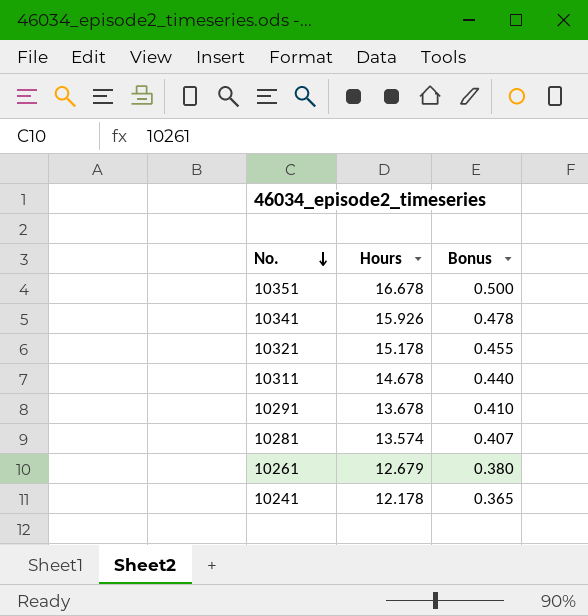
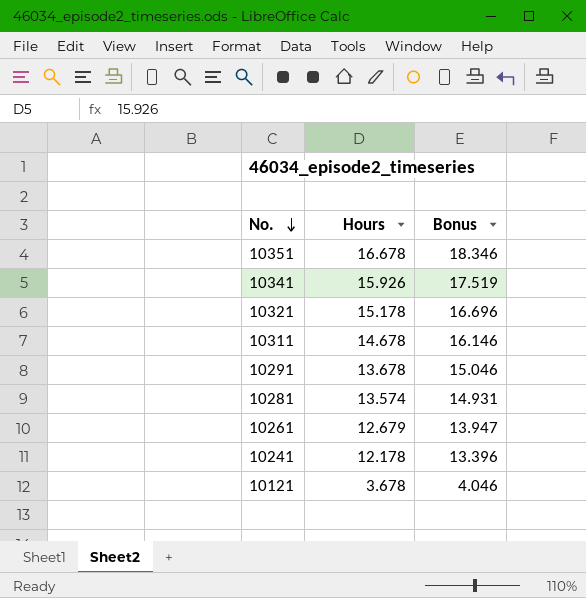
column Bonus | formula: [Hours] * 0.03 -> [Hours] * 1.1
row 10121: none -> 3.678 | 4.046

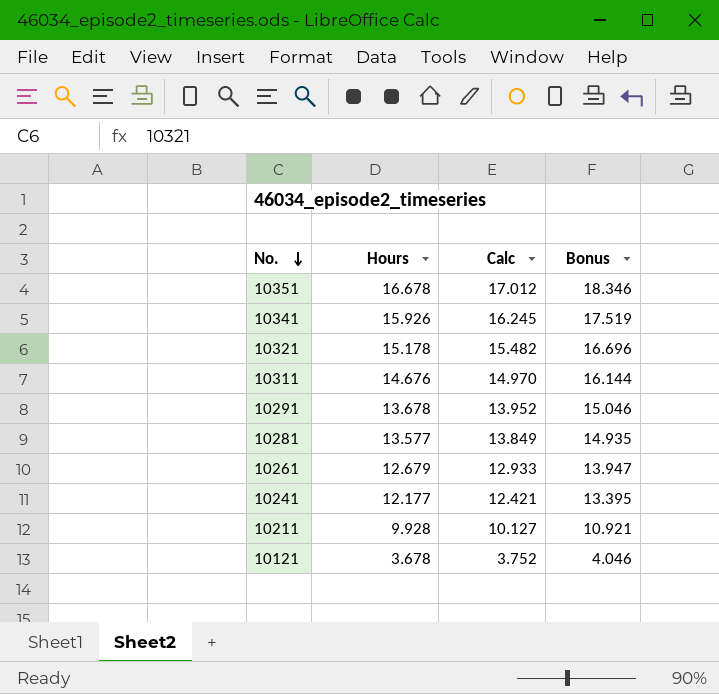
column Calc | formula: none -> [Hours] * 1.02
10311 | Hours: 14.678 -> 14.676
10311 | Bonus: 16.146 -> 16.144
10281 | Hours: 13.574 -> 13.577
10281 | Bonus: 14.931 -> 14.935
10241 | Hours: 12.178 -> 12.177
10241 | Bonus: 13.396 -> 13.395
row 10211: none -> 9.928 | 10.127 | 10.921

